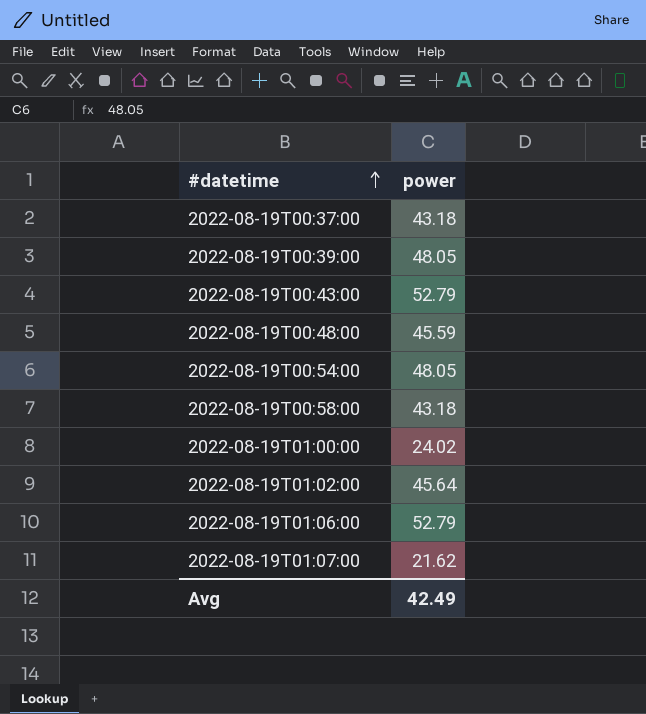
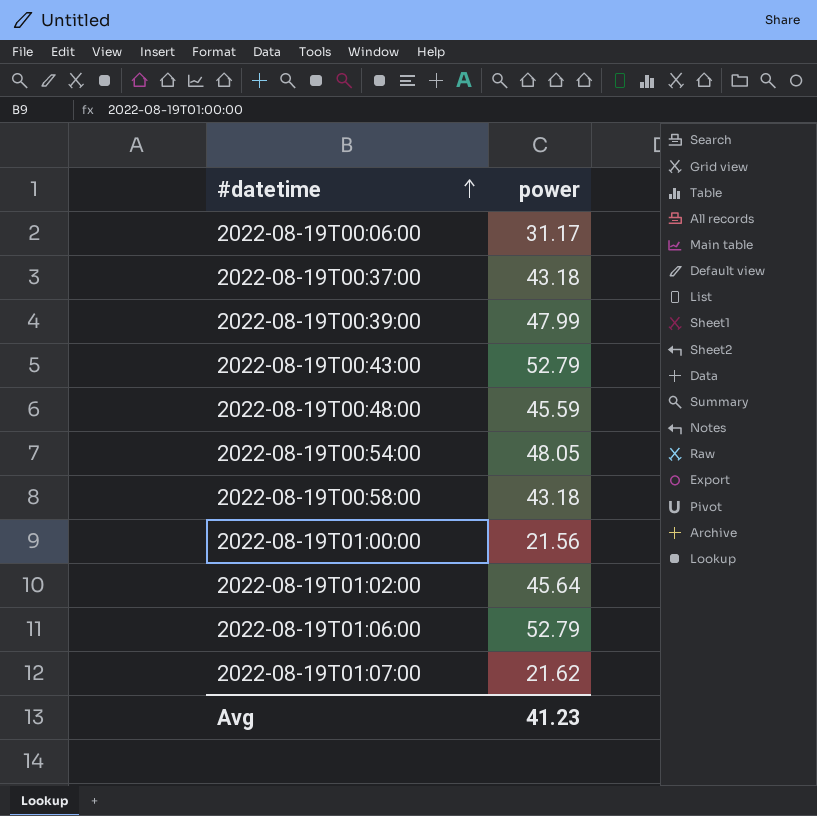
row 2022-08-19T00:06:00: none -> 31.17
2022-08-19T00:39:00 | power: 48.05 -> 47.99
2022-08-19T01:00:00 | power: 24.02 -> 21.56
Avg | power: 42.49 -> 41.23

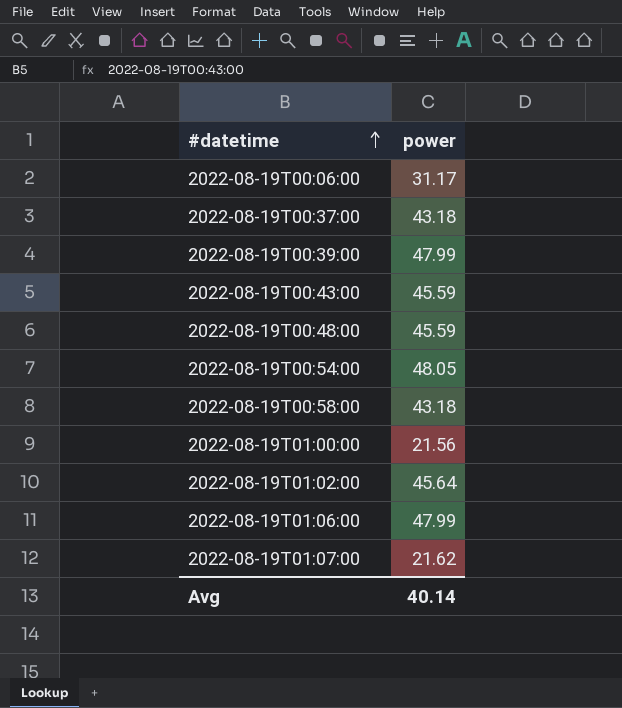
2022-08-19T00:43:00 | power: 52.79 -> 45.59
2022-08-19T01:06:00 | power: 52.79 -> 47.99
Avg | power: 41.23 -> 40.14

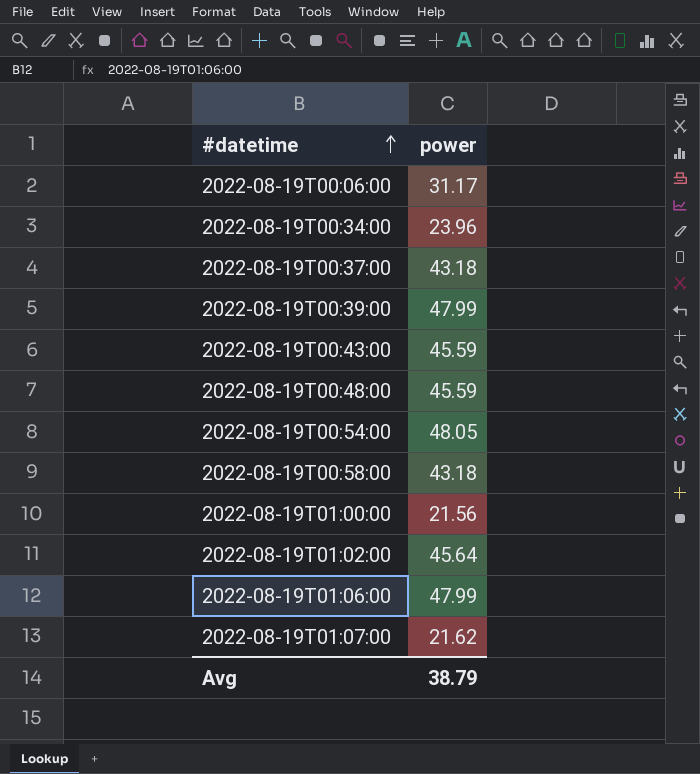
row 2022-08-19T00:34:00: none -> 23.96
Avg | power: 40.14 -> 38.79

